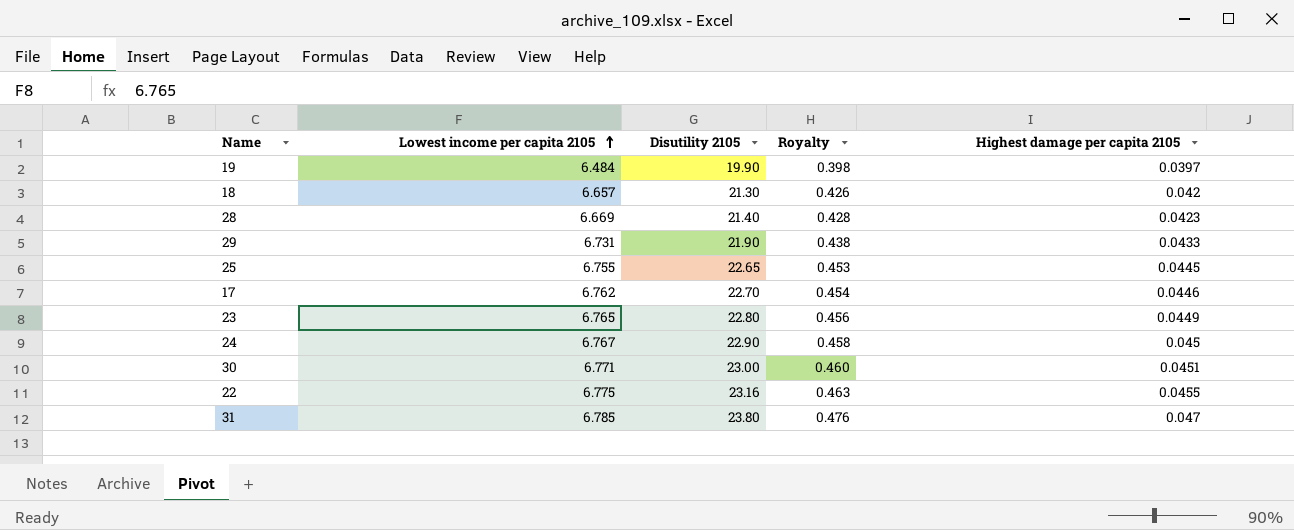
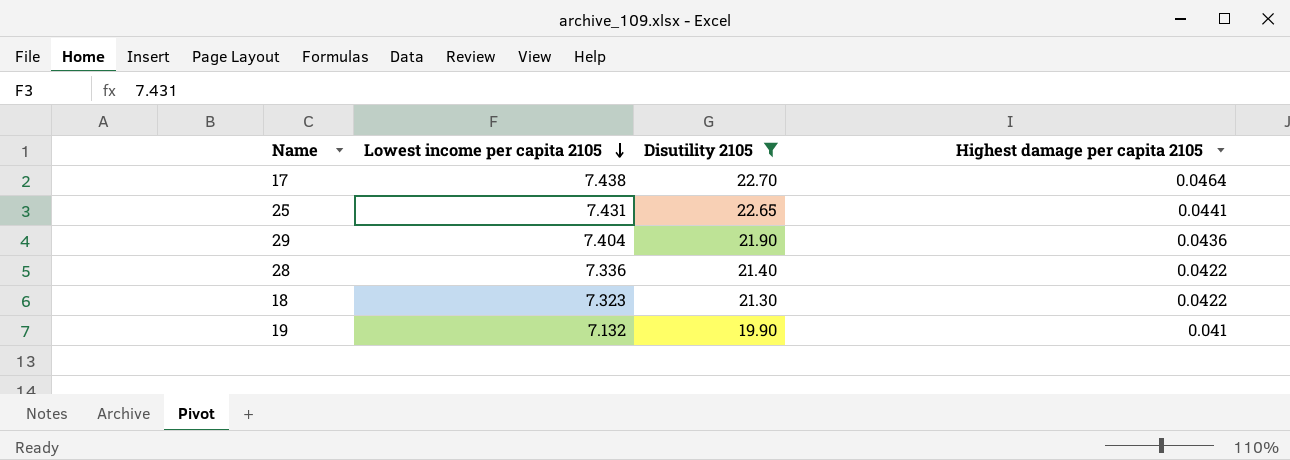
filter: none -> Disutility 2105 <= 22.70
row order: Lowest income per capita 2105 ascending -> Lowest income per capita 2105 descending
column Royalty | formula: [Disutility 2105] * 0.02 -> none
17 | Lowest income per capita 2105: 6.762 -> 7.438
17 | Highest damage per capita 2105: 0.0446 -> 0.0464
25 | Lowest income per capita 2105: 6.755 -> 7.431
25 | Highest damage per capita 2105: 0.0445 -> 0.0441
29 | Lowest income per capita 2105: 6.731 -> 7.404
29 | Highest damage per capita 2105: 0.0433 -> 0.0436
28 | Lowest income per capita 2105: 6.669 -> 7.336
28 | Highest damage per capita 2105: 0.0423 -> 0.0422
18 | Lowest income per capita 2105: 6.657 -> 7.323
18 | Highest damage per capita 2105: 0.042 -> 0.0422
19 | Lowest income per capita 2105: 6.484 -> 7.132
19 | Highest damage per capita 2105: 0.0397 -> 0.041

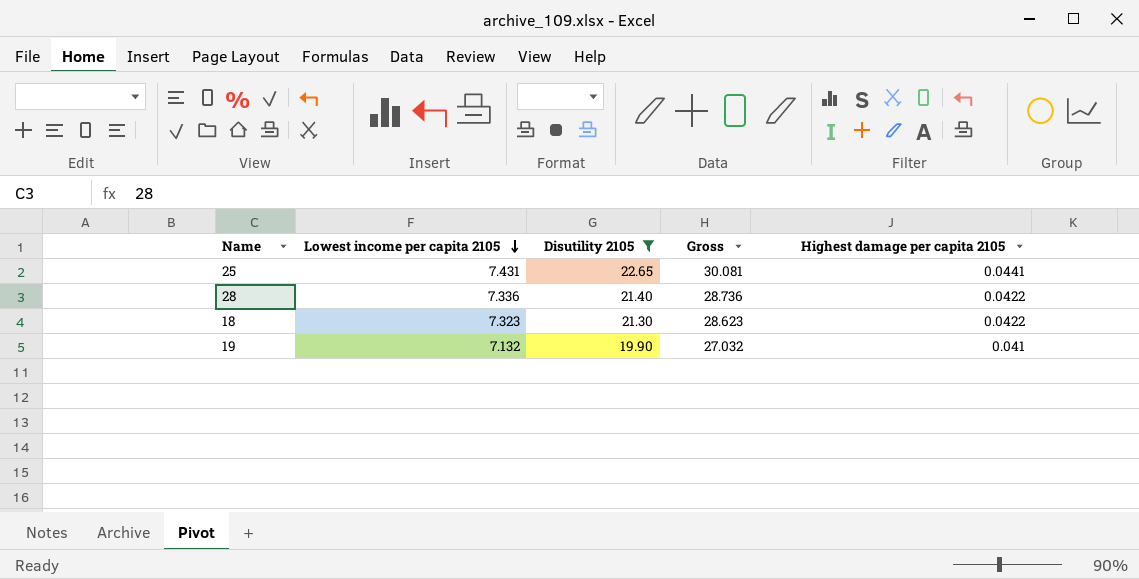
column Gross | formula: none -> [Lowest income per capita 2105] + [Disutility 2105]
row 17: 7.438 | 22.70 | 0.0464 -> none
row 29: 7.404 | 21.90 | 0.0436 -> none

